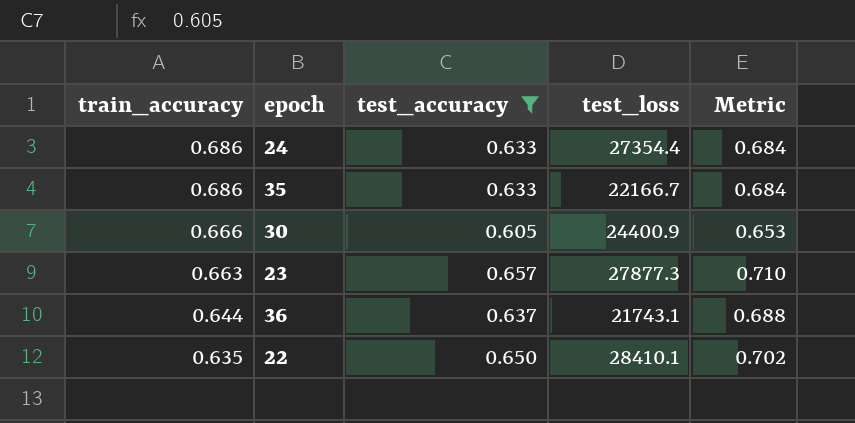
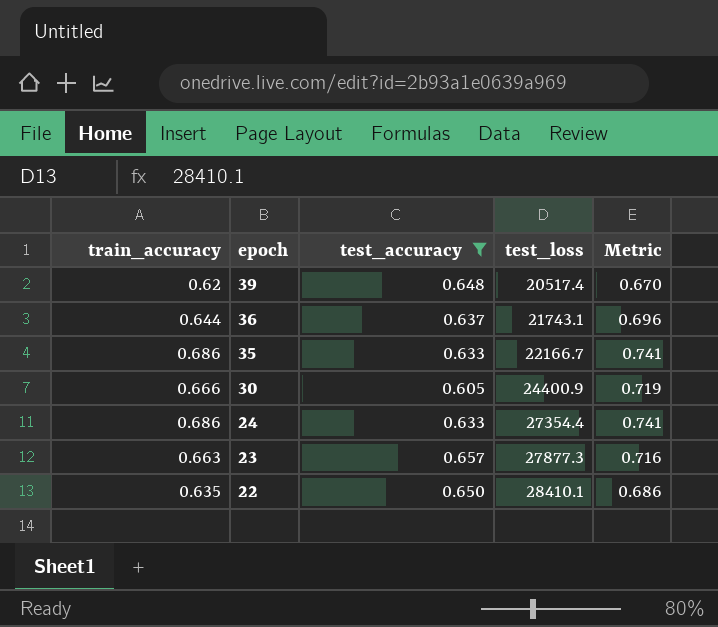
row order: train_accuracy descending -> epoch descending
column Metric | formula: [test_accuracy] * 1.08 -> [train_accuracy] * 1.08
row 39: none -> 0.62 | 0.648 | 20517.4 | 0.670

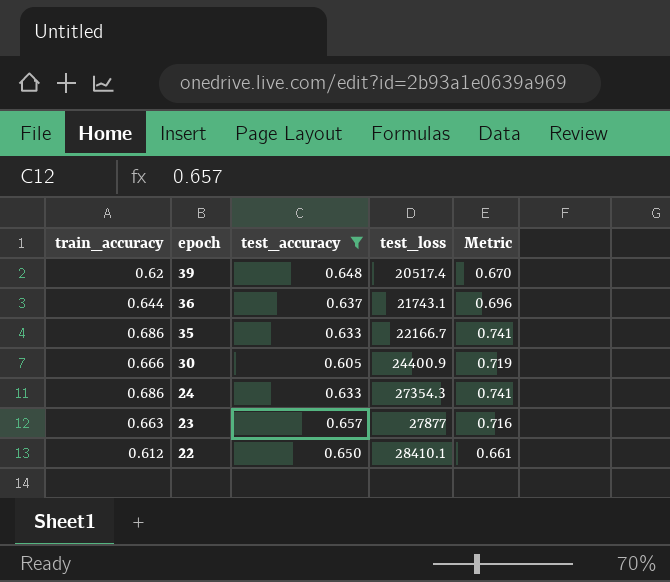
24 | test_loss: 27354.4 -> 27354.3
23 | test_loss: 27877.3 -> 27877
22 | train_accuracy: 0.635 -> 0.612
22 | Metric: 0.686 -> 0.661

